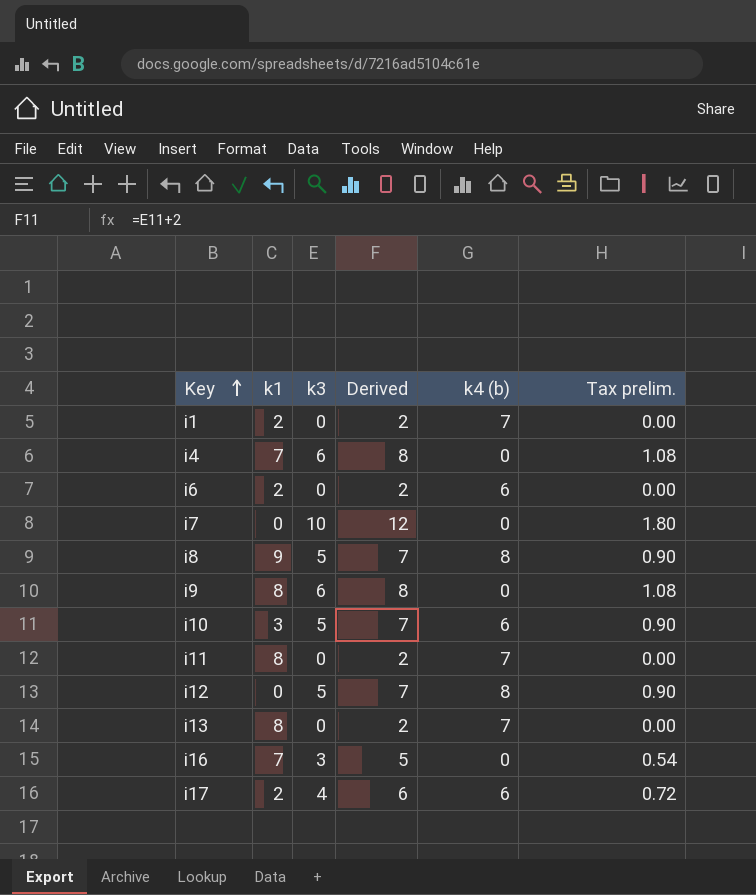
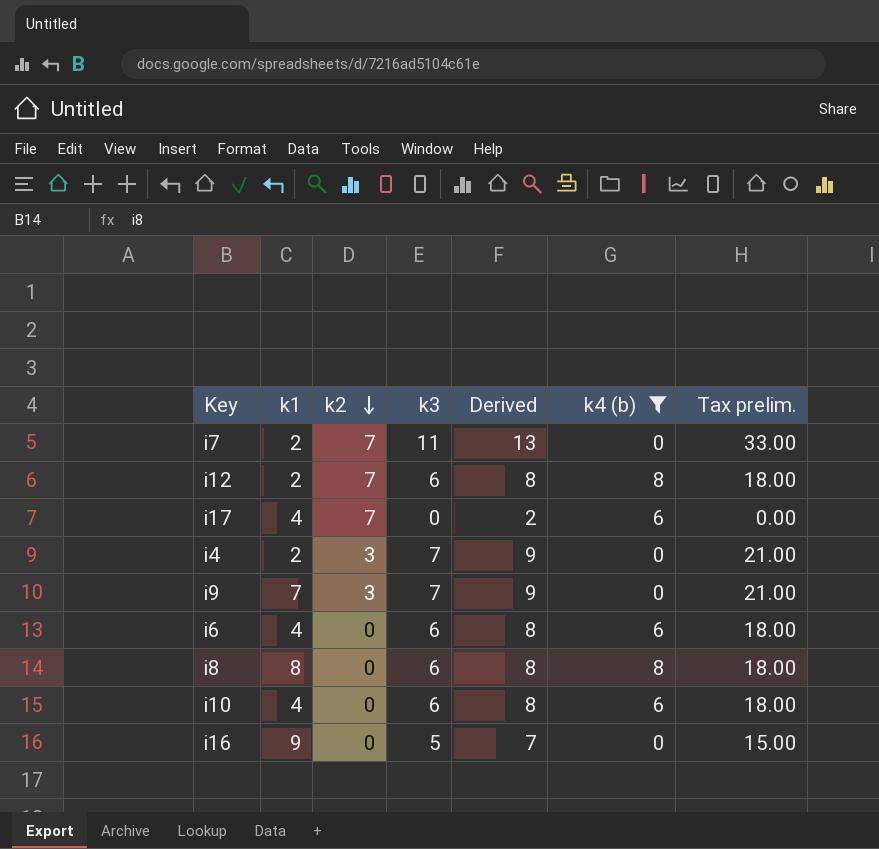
filter: none -> k4 (b) != 7
row order: Key ascending -> k2 descending
column k2 | position: none -> 3
column Tax prelim. | formula: [k3] * 0.18 -> [k3] * 3
i7 | k1: 0 -> 2
i7 | k3: 10 -> 11
i7 | Derived: 12 -> 13
i12 | k1: 0 -> 2
i12 | k3: 5 -> 6
i12 | Derived: 7 -> 8
i17 | k1: 2 -> 4
i17 | k3: 4 -> 0
i17 | Derived: 6 -> 2
i4 | k1: 7 -> 2
i4 | k3: 6 -> 7
i4 | Derived: 8 -> 9
i9 | k1: 8 -> 7
i9 | k3: 6 -> 7
i9 | Derived: 8 -> 9
i6 | k1: 2 -> 4
i6 | k3: 0 -> 6
i6 | Derived: 2 -> 8
i8 | k1: 9 -> 8
i8 | k3: 5 -> 6
i8 | Derived: 7 -> 8
i10 | k1: 3 -> 4
i10 | k3: 5 -> 6
i10 | Derived: 7 -> 8
i16 | k1: 7 -> 9
i16 | k3: 3 -> 5
i16 | Derived: 5 -> 7

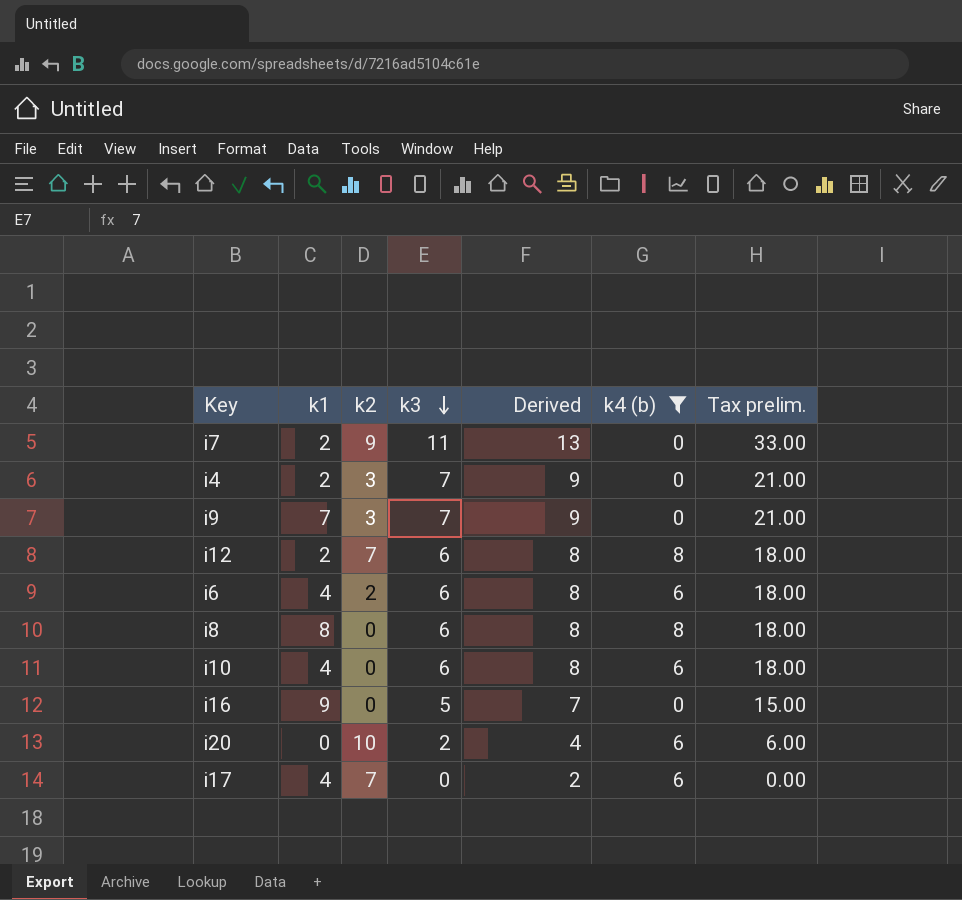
row order: k2 descending -> k3 descending
i7 | k2: 7 -> 9
i6 | k2: 0 -> 2
row i20: none -> 0 | 10 | 2 | 4 | 6 | 6.00

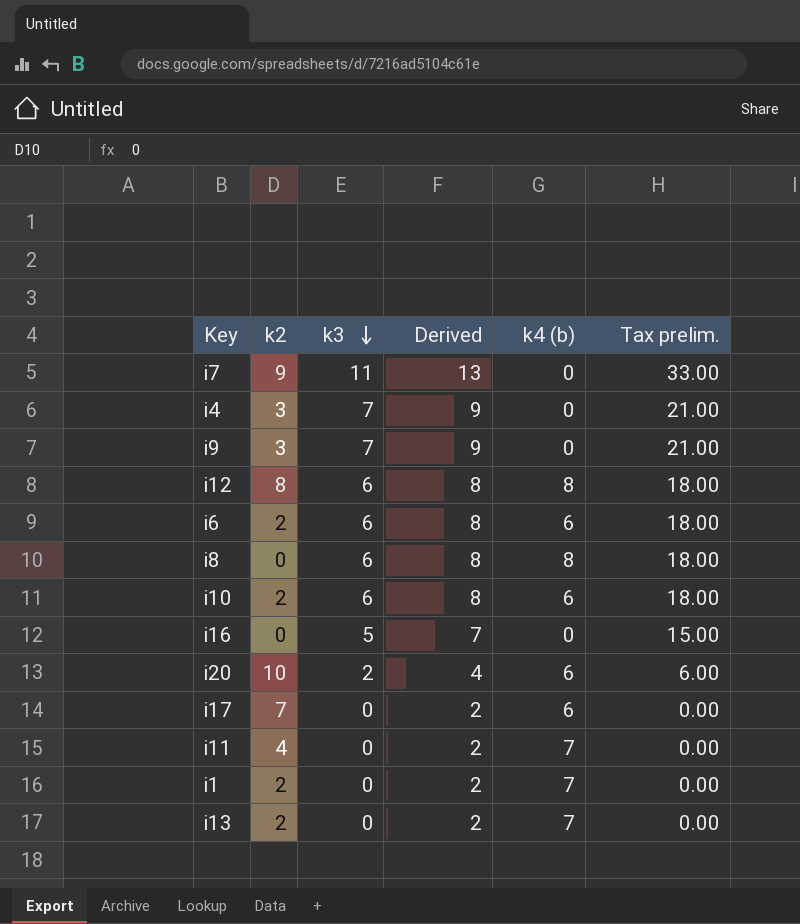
filter: k4 (b) != 7 -> none
column k1 | position: 2 -> none
i12 | k2: 7 -> 8
i10 | k2: 0 -> 2

